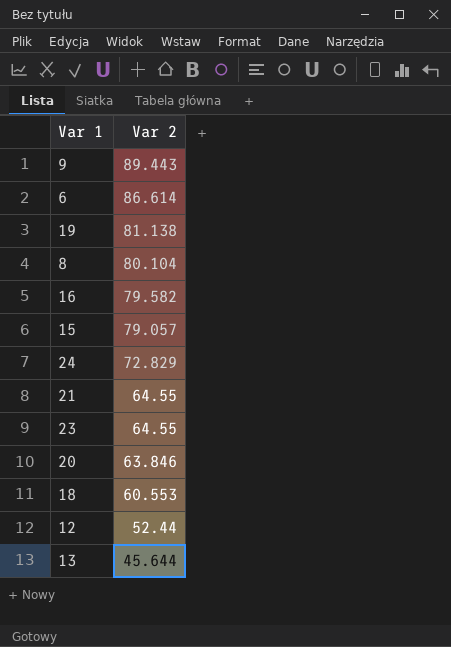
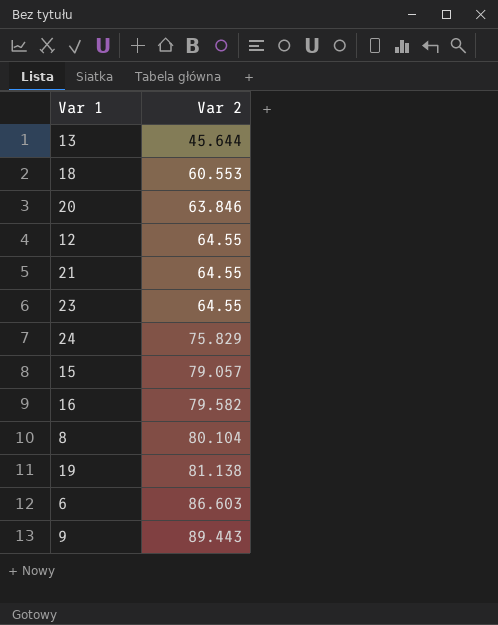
row order: Var 2 descending -> Var 2 ascending
12 | Var 2: 52.44 -> 64.55
24 | Var 2: 72.829 -> 75.829
6 | Var 2: 86.614 -> 86.603

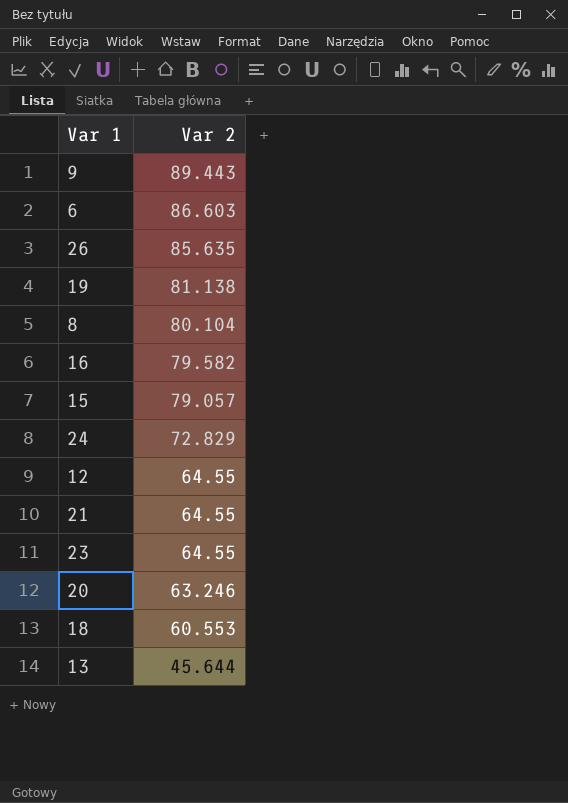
row order: Var 2 ascending -> Var 2 descending
row 26: none -> 85.635
24 | Var 2: 75.829 -> 72.829
20 | Var 2: 63.846 -> 63.246

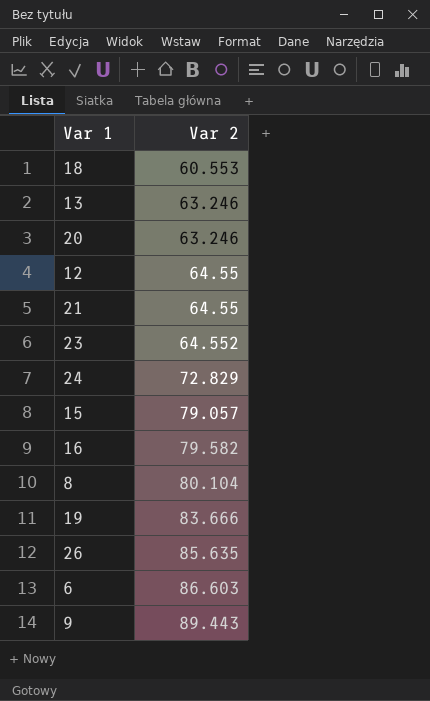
row order: Var 2 descending -> Var 2 ascending
13 | Var 2: 45.644 -> 63.246
23 | Var 2: 64.55 -> 64.552
19 | Var 2: 81.138 -> 83.666

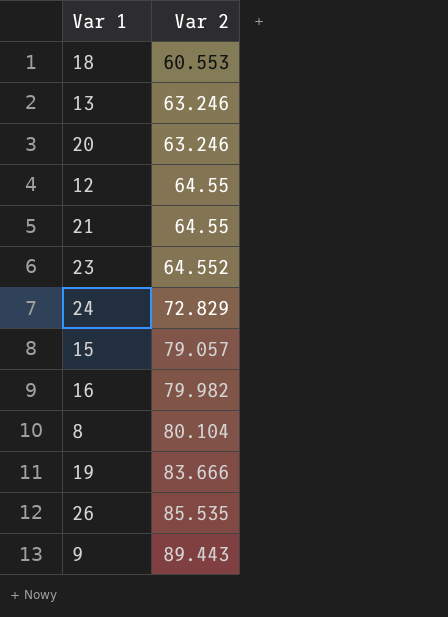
row 6: 86.603 -> none
16 | Var 2: 79.582 -> 79.982
26 | Var 2: 85.635 -> 85.535

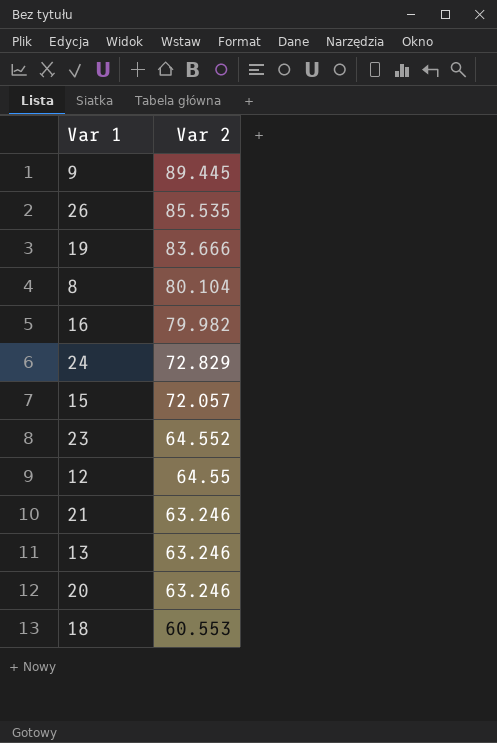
row order: Var 2 ascending -> Var 2 descending
9 | Var 2: 89.443 -> 89.445
15 | Var 2: 79.057 -> 72.057
21 | Var 2: 64.55 -> 63.246

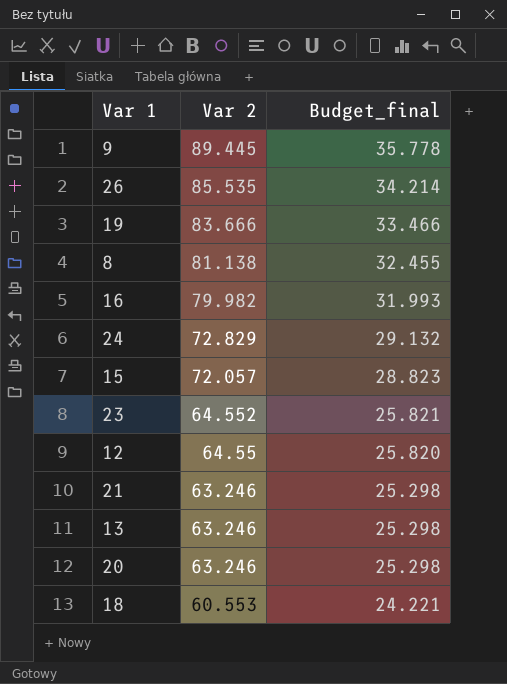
column Budget_final | formula: none -> [Var 2] * 0.4
8 | Var 2: 80.104 -> 81.138

